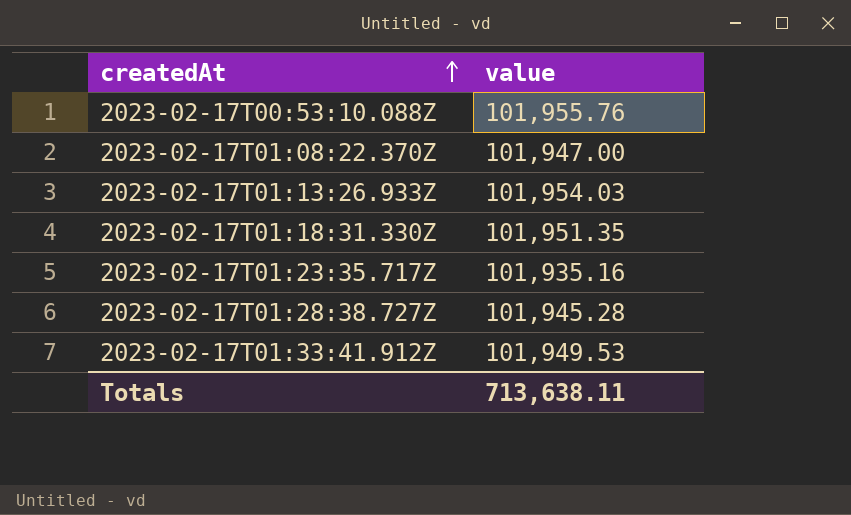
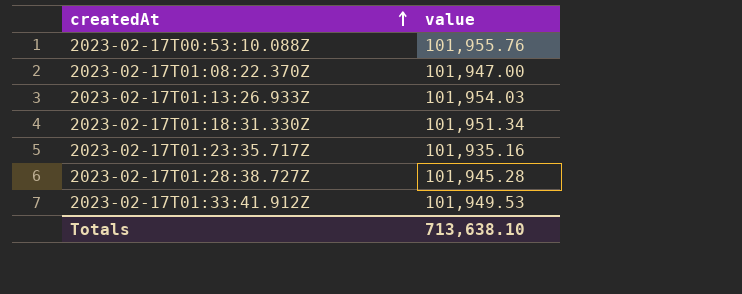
2023-02-17T01:18:31.330Z | value: 101,951.35 -> 101,951.34
Totals | value: 713,638.11 -> 713,638.10

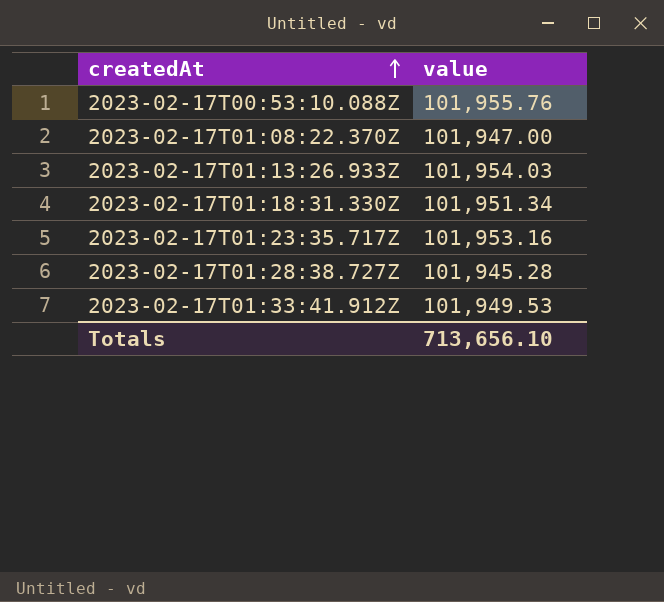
2023-02-17T01:23:35.717Z | value: 101,935.16 -> 101,953.16
Totals | value: 713,638.10 -> 713,656.10

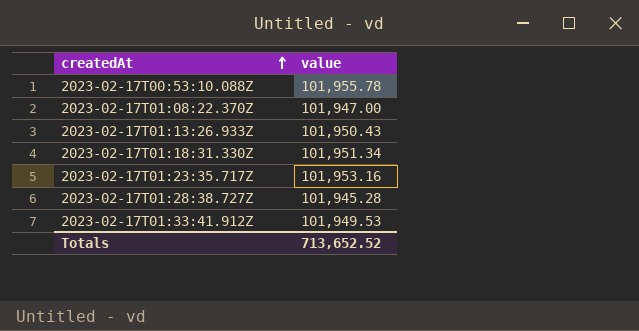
2023-02-17T00:53:10.088Z | value: 101,955.76 -> 101,955.78
2023-02-17T01:13:26.933Z | value: 101,954.03 -> 101,950.43
Totals | value: 713,656.10 -> 713,652.52

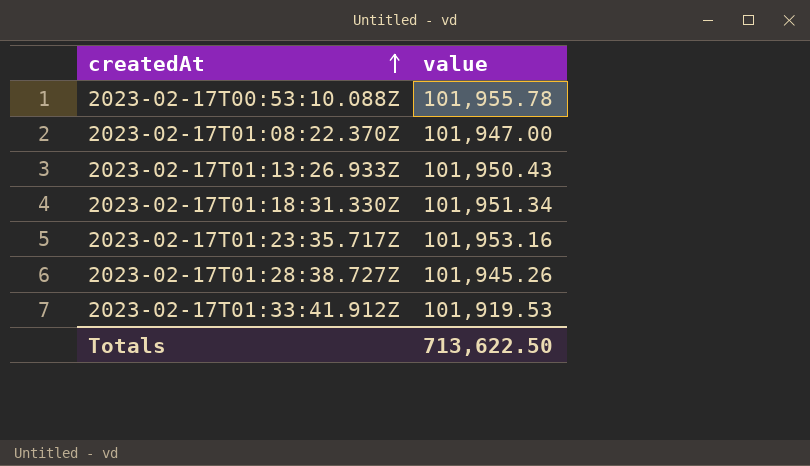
2023-02-17T01:28:38.727Z | value: 101,945.28 -> 101,945.26
2023-02-17T01:33:41.912Z | value: 101,949.53 -> 101,919.53
Totals | value: 713,652.52 -> 713,622.50

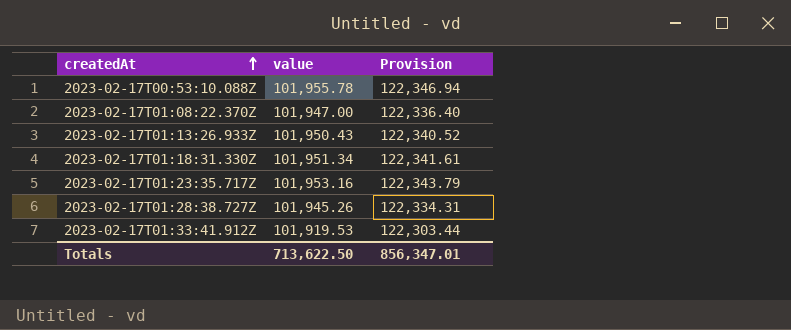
column Provision | formula: none -> [value] * 1.2

